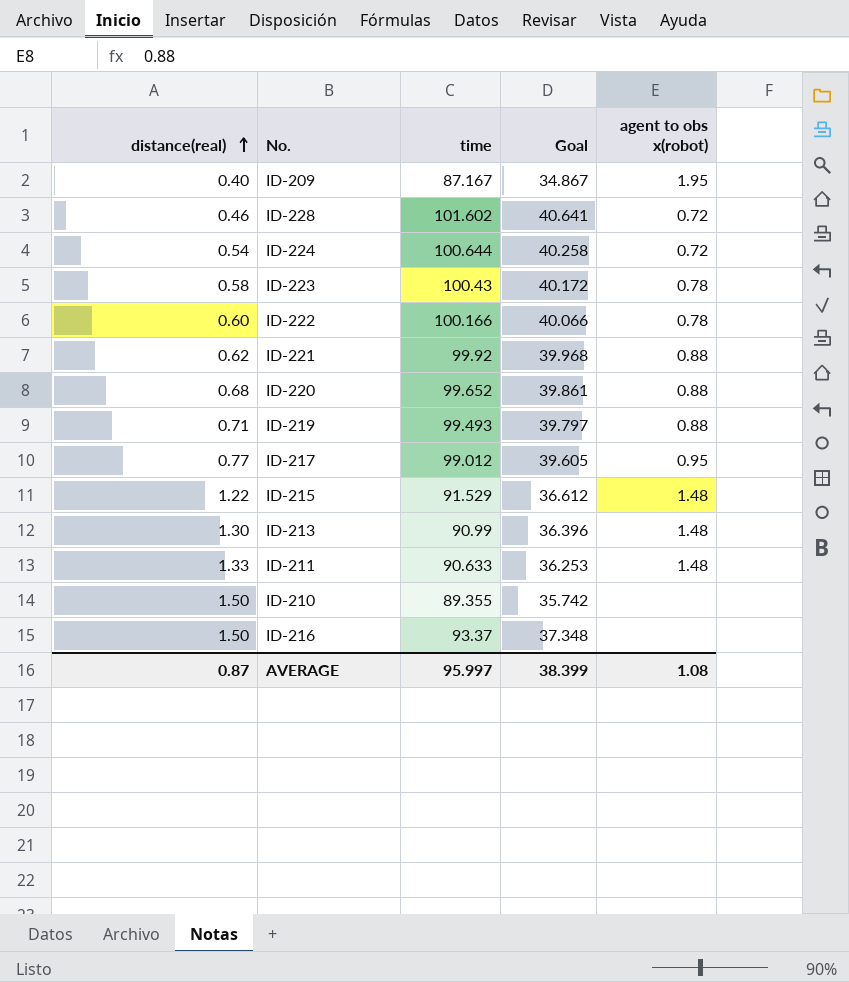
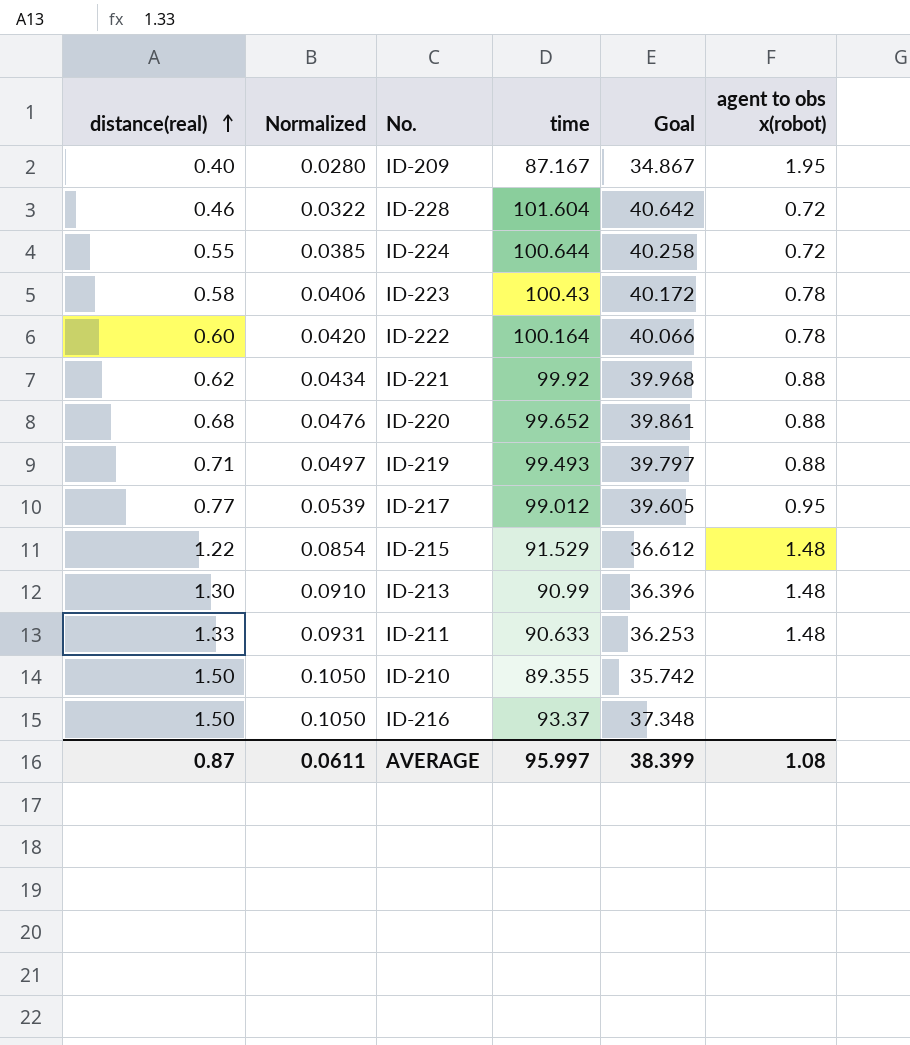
column Normalized | formula: none -> [distance(real)] * 0.07
ID-228 | time: 101.602 -> 101.604
ID-228 | Goal: 40.641 -> 40.642
ID-224 | distance(real): 0.54 -> 0.55
ID-222 | time: 100.166 -> 100.164

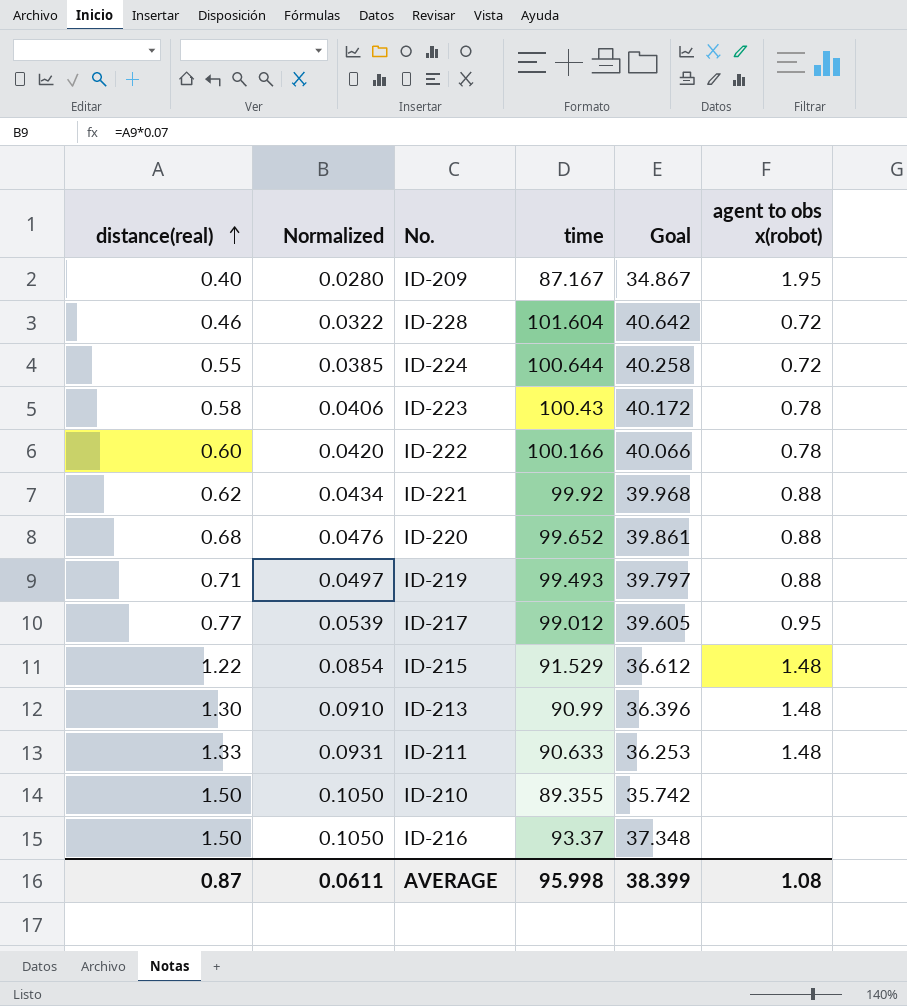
ID-222 | time: 100.164 -> 100.166
AVERAGE | time: 95.997 -> 95.998

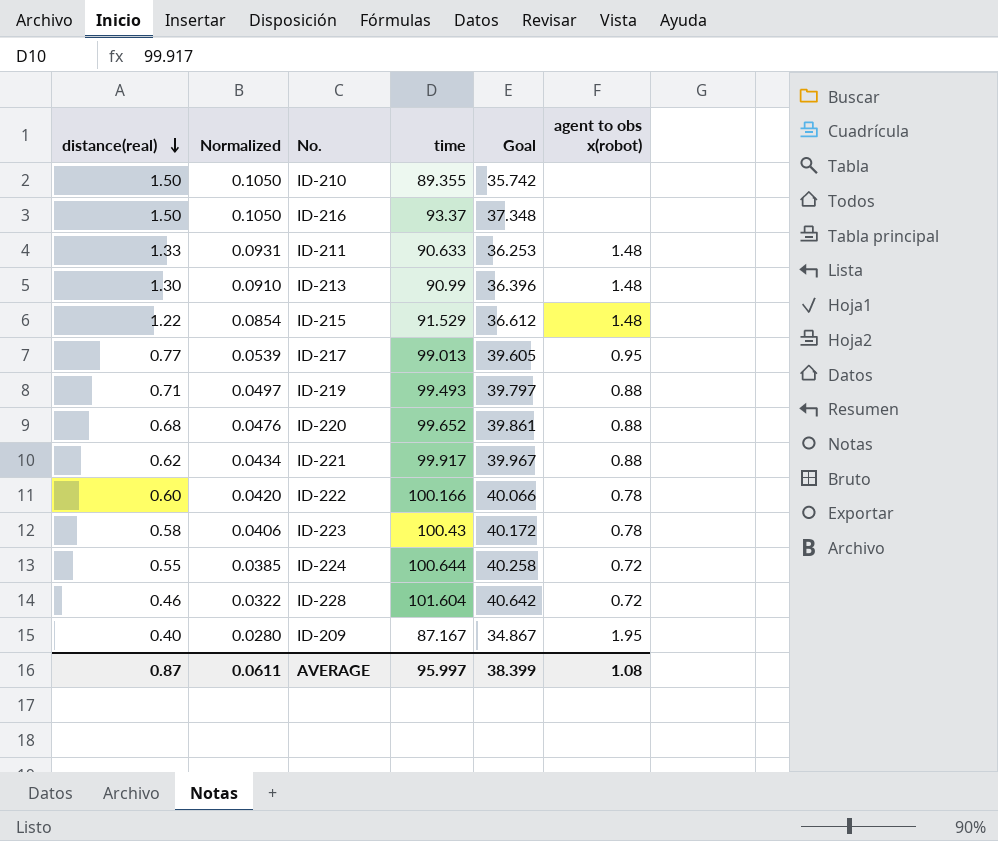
row order: distance(real) ascending -> distance(real) descending
ID-217 | time: 99.012 -> 99.013
ID-221 | time: 99.92 -> 99.917
ID-221 | Goal: 39.968 -> 39.967
AVERAGE | time: 95.998 -> 95.997

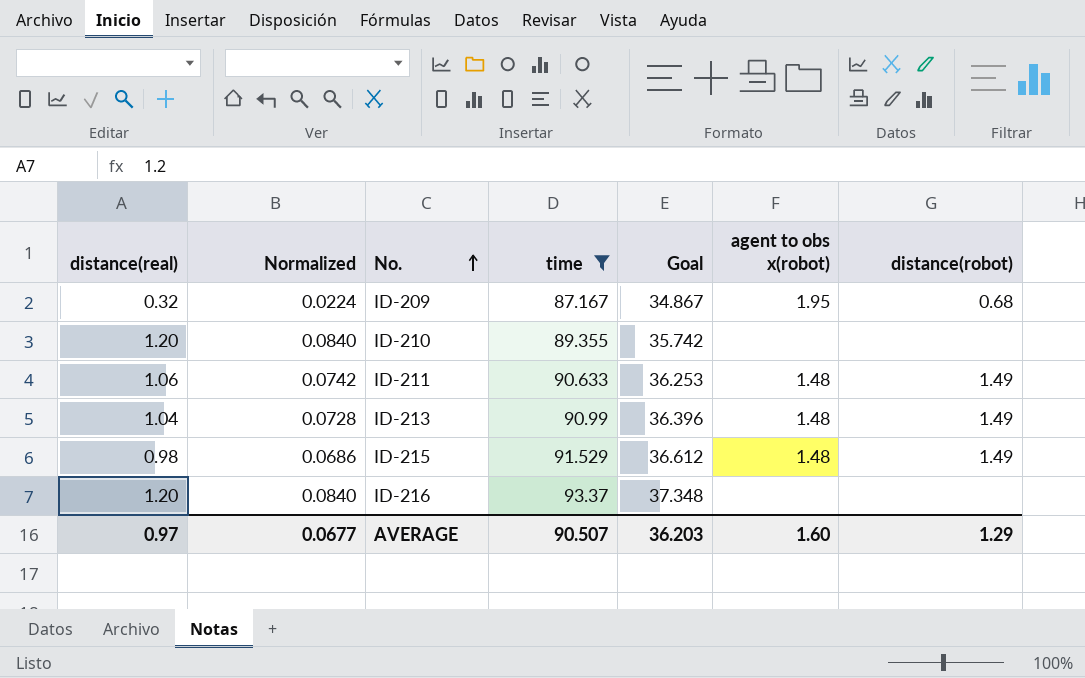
filter: none -> time <= 93.37
row order: distance(real) descending -> No. ascending
column distance(robot) | position: none -> 7
ID-209 | distance(real): 0.40 -> 0.32
ID-209 | Normalized: 0.0280 -> 0.0224
ID-210 | distance(real): 1.50 -> 1.20
ID-210 | Normalized: 0.1050 -> 0.0840
ID-211 | distance(real): 1.33 -> 1.06
ID-211 | Normalized: 0.0931 -> 0.0742
ID-213 | distance(real): 1.30 -> 1.04
ID-213 | Normalized: 0.0910 -> 0.0728
ID-215 | distance(real): 1.22 -> 0.98
ID-215 | Normalized: 0.0854 -> 0.0686
ID-216 | distance(real): 1.50 -> 1.20
ID-216 | Normalized: 0.1050 -> 0.0840
AVERAGE | distance(real): 0.87 -> 0.97
AVERAGE | Normalized: 0.0611 -> 0.0677
AVERAGE | time: 95.997 -> 90.507
AVERAGE | Goal: 38.399 -> 36.203
AVERAGE | agent to obs x(robot): 1.08 -> 1.60

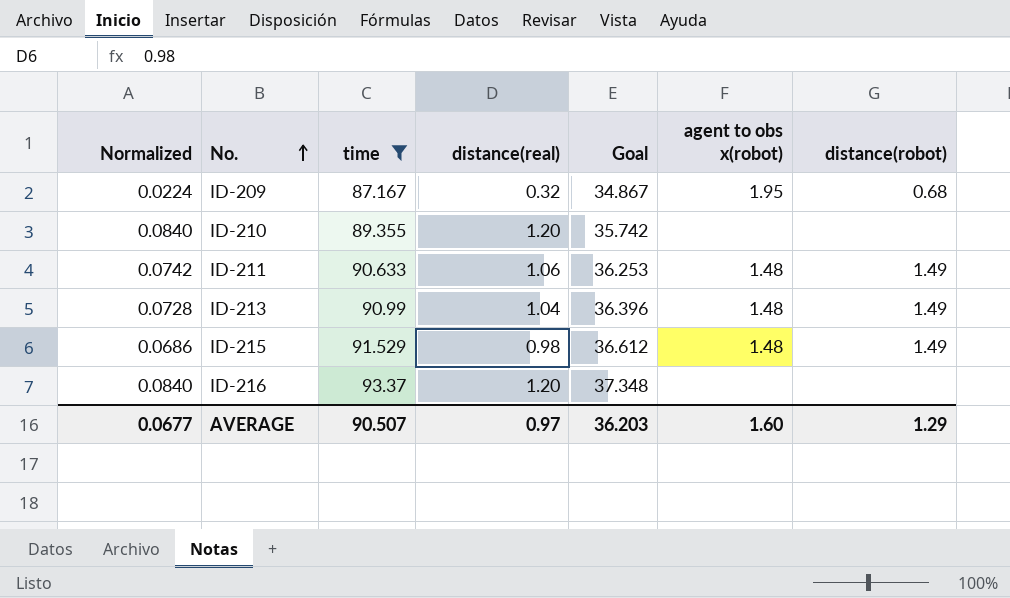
column distance(real) | position: 1 -> 4

